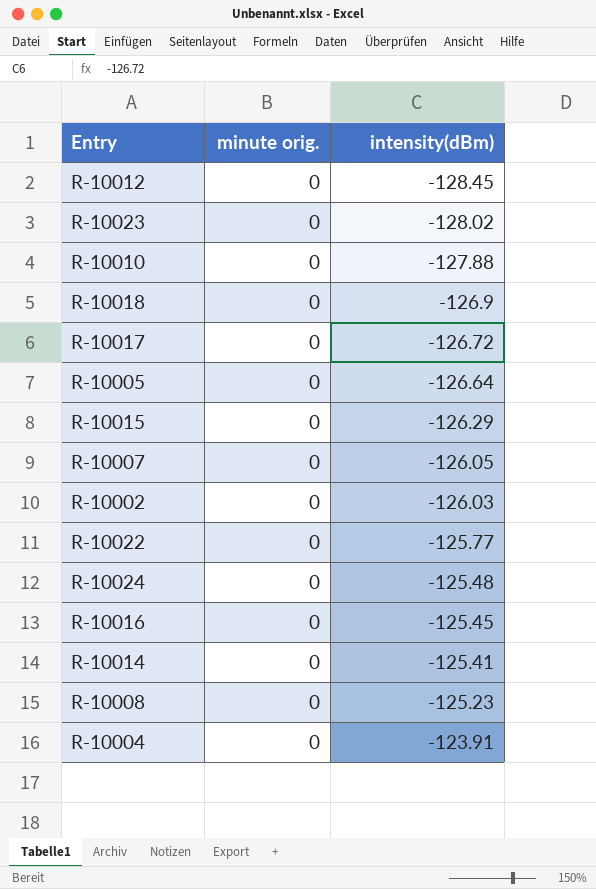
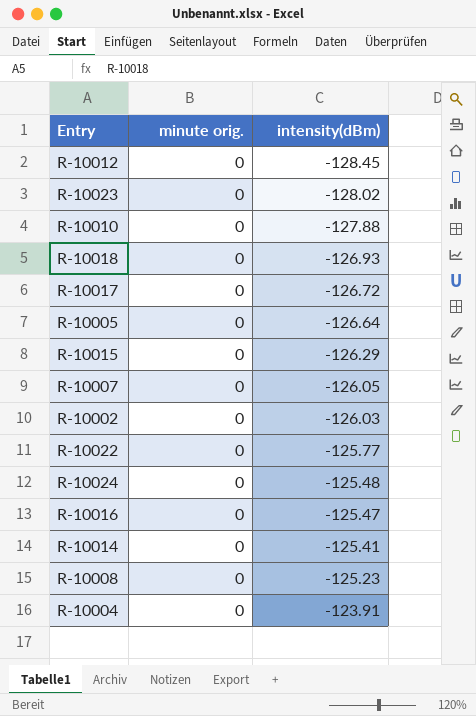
R-10018 | intensity(dBm): -126.9 -> -126.93
R-10016 | intensity(dBm): -125.45 -> -125.47

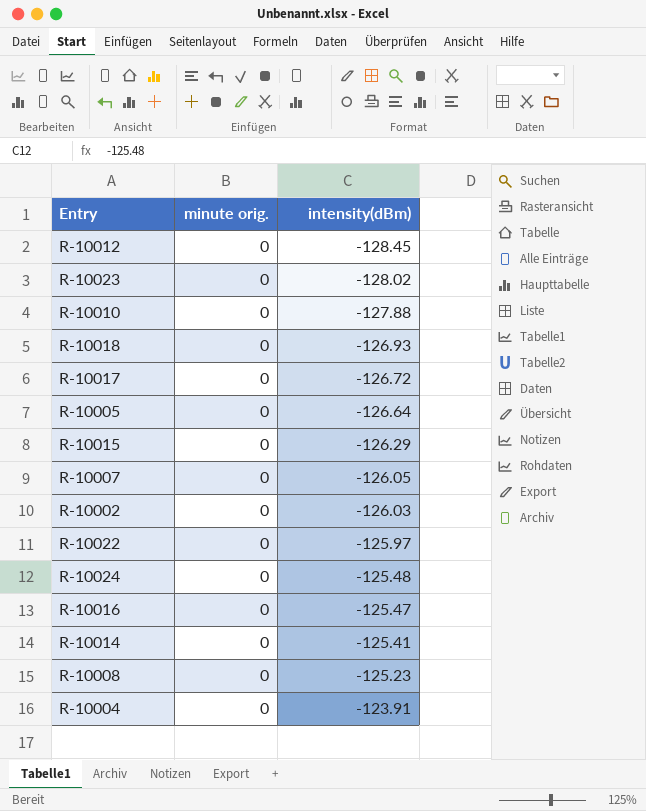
R-10022 | intensity(dBm): -125.77 -> -125.97

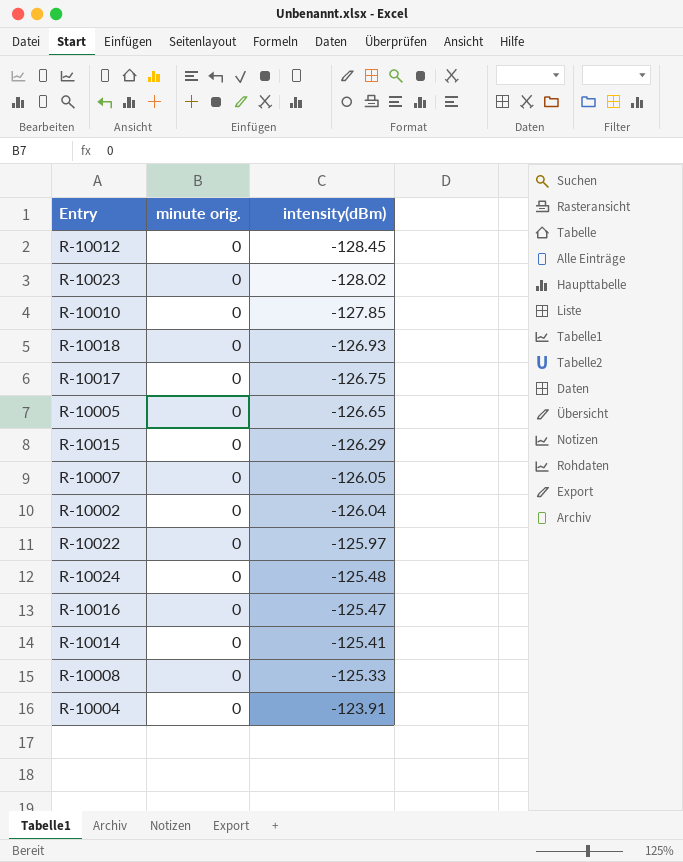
R-10010 | intensity(dBm): -127.88 -> -127.85
R-10017 | intensity(dBm): -126.72 -> -126.75
R-10005 | intensity(dBm): -126.64 -> -126.65
R-10002 | intensity(dBm): -126.03 -> -126.04
R-10008 | intensity(dBm): -125.23 -> -125.33

